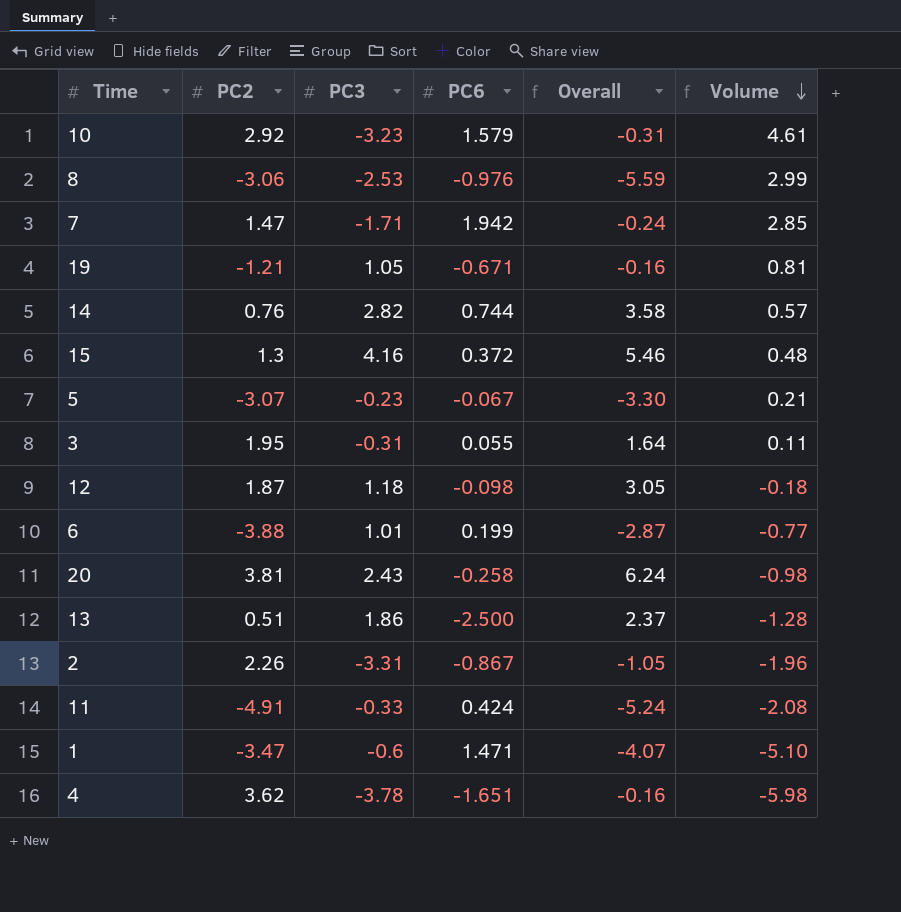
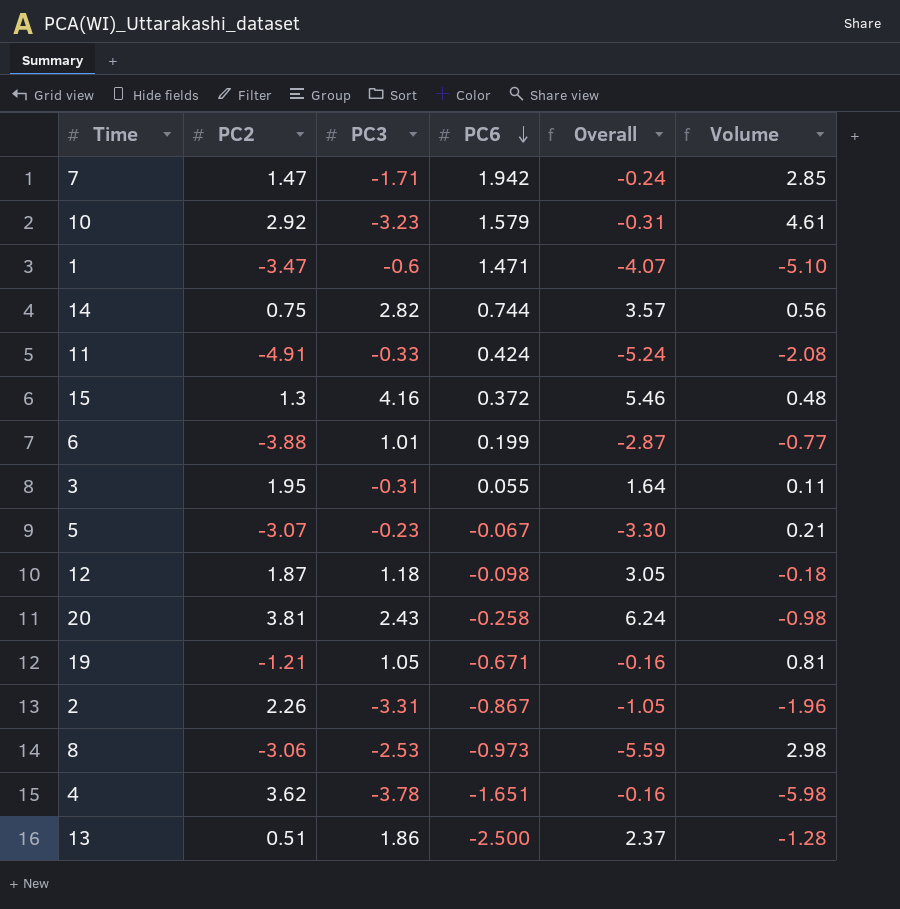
row order: Volume descending -> PC6 descending
14 | PC2: 0.76 -> 0.75
14 | Overall: 3.58 -> 3.57
14 | Volume: 0.57 -> 0.56
8 | PC6: -0.976 -> -0.973
8 | Volume: 2.99 -> 2.98

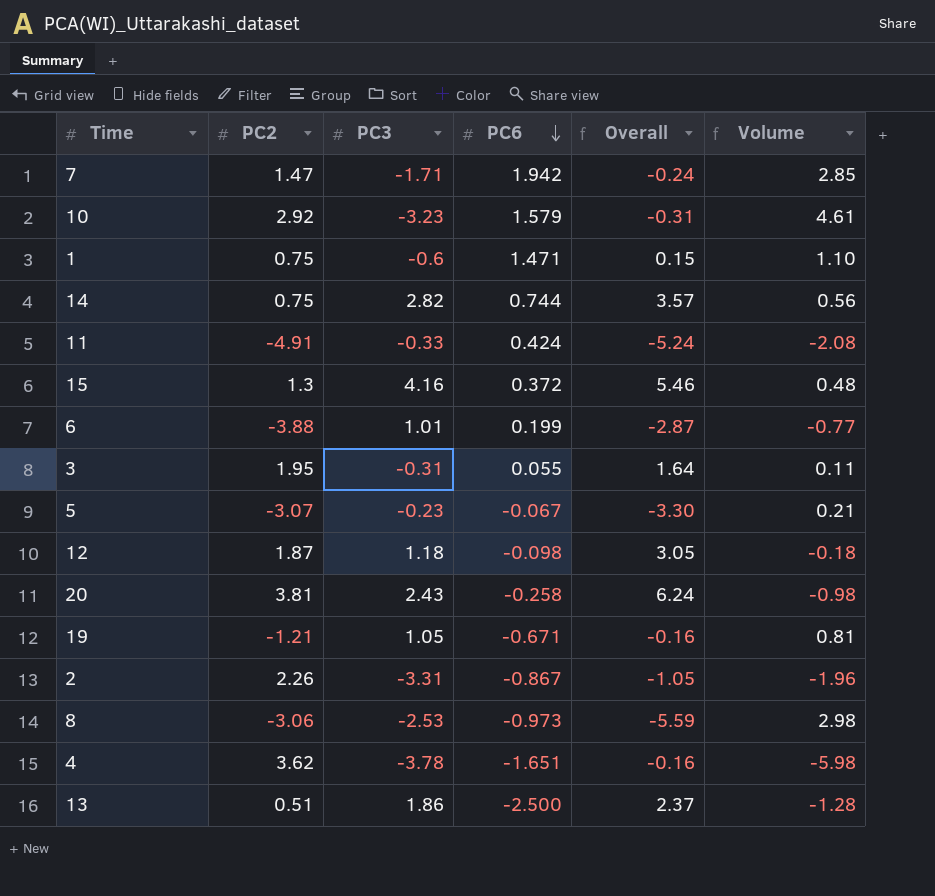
1 | PC2: -3.47 -> 0.75
1 | Overall: -4.07 -> 0.15
1 | Volume: -5.10 -> 1.10

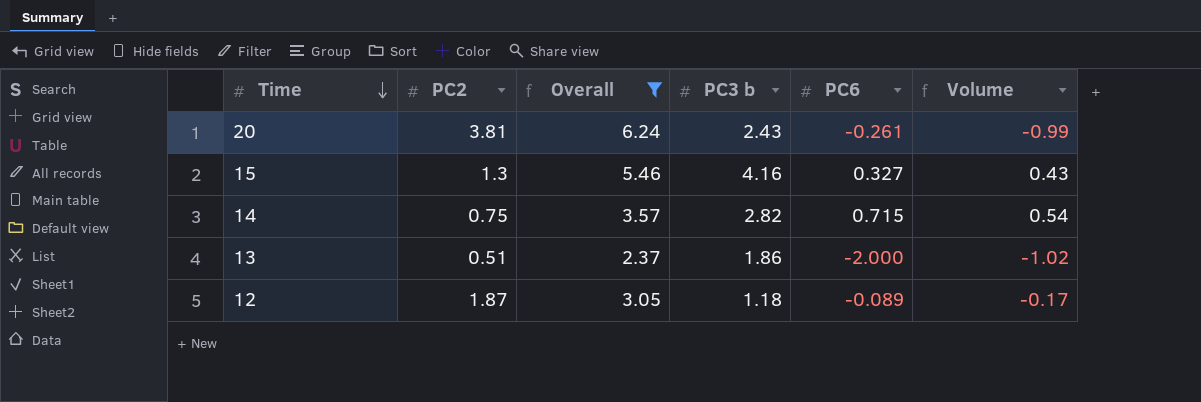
filter: none -> Overall >= 2.37
row order: PC6 descending -> Time descending
column Overall | position: 5 -> 3
column name: PC3 -> PC3 b
20 | PC6: -0.258 -> -0.261
20 | Volume: -0.98 -> -0.99
15 | PC6: 0.372 -> 0.327
15 | Volume: 0.48 -> 0.43
14 | PC6: 0.744 -> 0.715
14 | Volume: 0.56 -> 0.54
13 | PC6: -2.500 -> -2.000
13 | Volume: -1.28 -> -1.02
12 | PC6: -0.098 -> -0.089
12 | Volume: -0.18 -> -0.17

